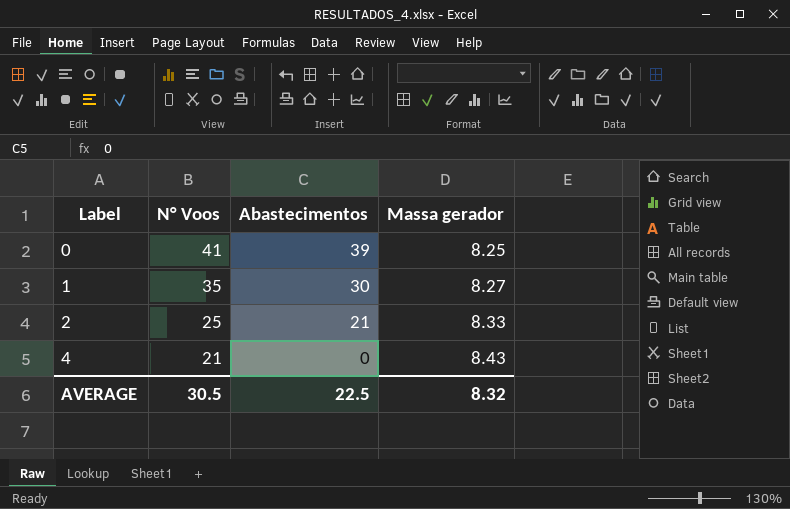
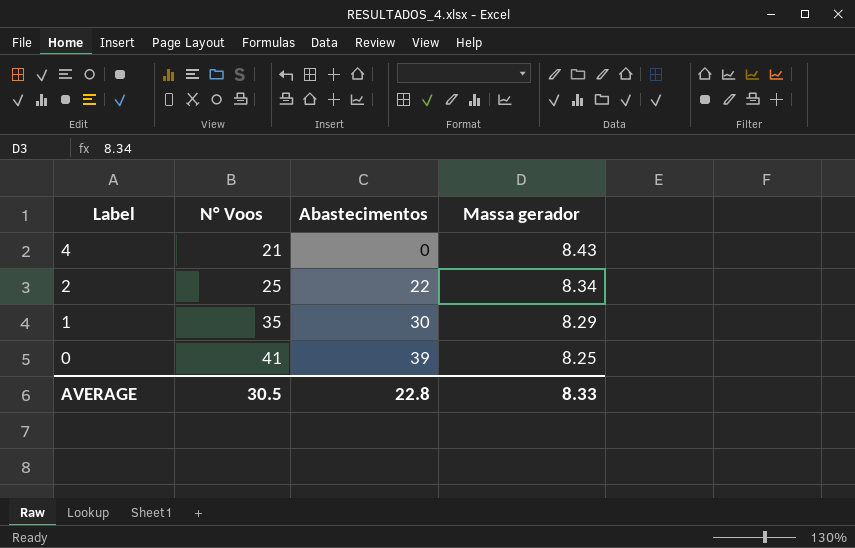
row order: Label ascending -> Label descending
2 | Abastecimentos: 21 -> 22
2 | Massa gerador: 8.33 -> 8.34
1 | Massa gerador: 8.27 -> 8.29
AVERAGE | Abastecimentos: 22.5 -> 22.8
AVERAGE | Massa gerador: 8.32 -> 8.33

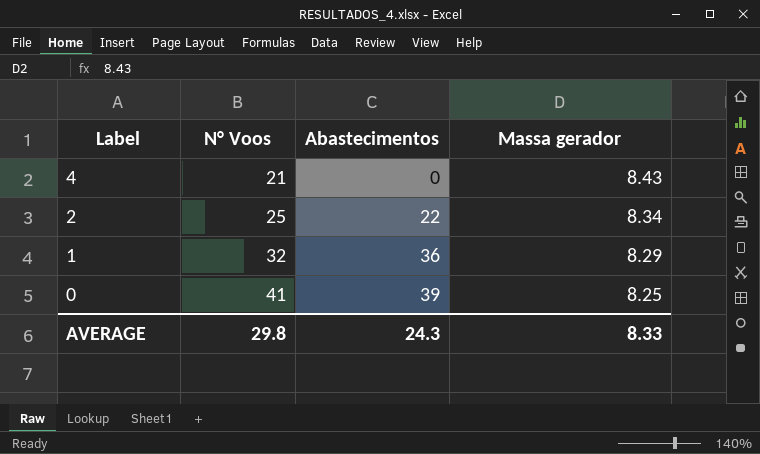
1 | N° Voos: 35 -> 32
1 | Abastecimentos: 30 -> 36
AVERAGE | N° Voos: 30.5 -> 29.8
AVERAGE | Abastecimentos: 22.8 -> 24.3

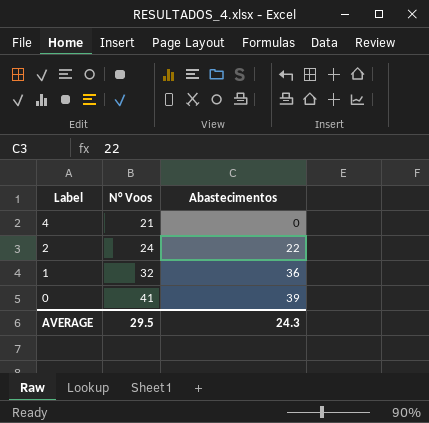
column Massa gerador | position: 4 -> none
2 | N° Voos: 25 -> 24
AVERAGE | N° Voos: 29.8 -> 29.5

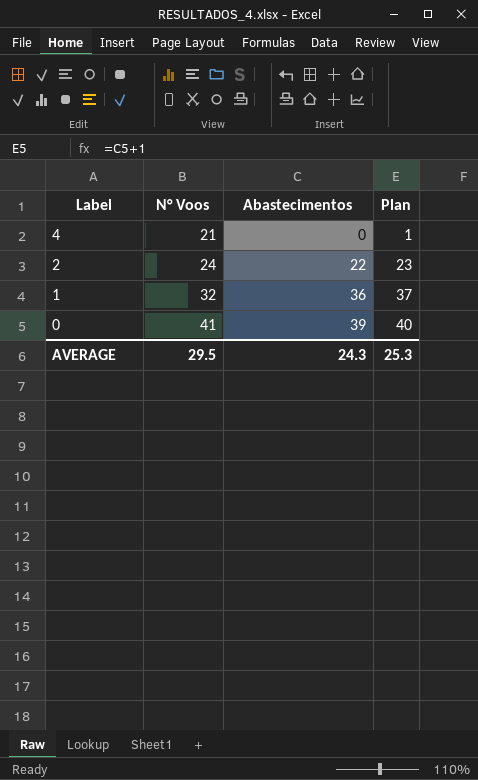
column Plan | formula: none -> [Abastecimentos] + 1

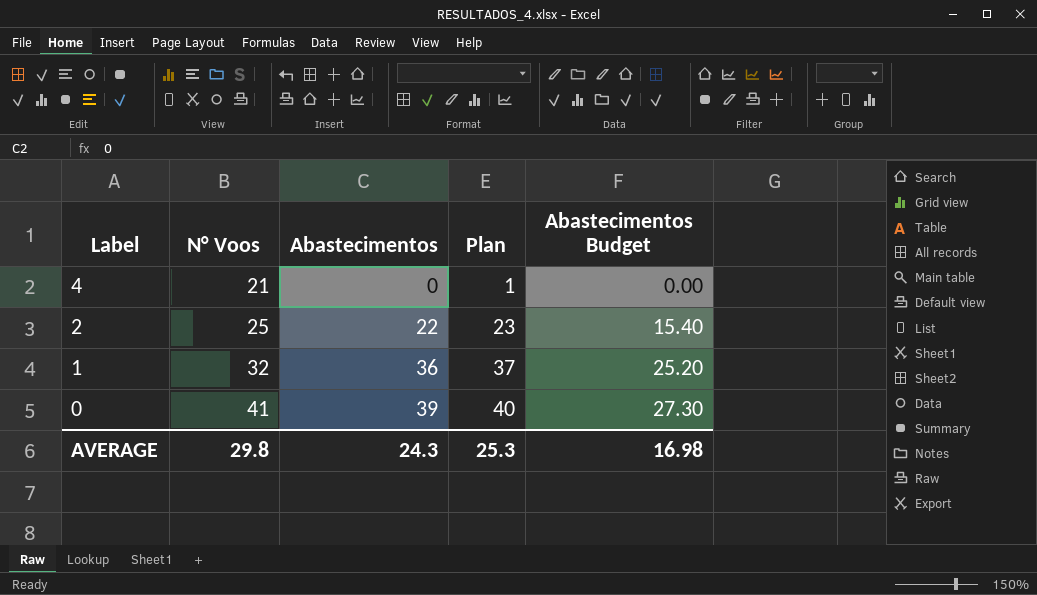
column Abastecimentos Budget | formula: none -> [Abastecimentos] * 0.7
2 | N° Voos: 24 -> 25
AVERAGE | N° Voos: 29.5 -> 29.8

